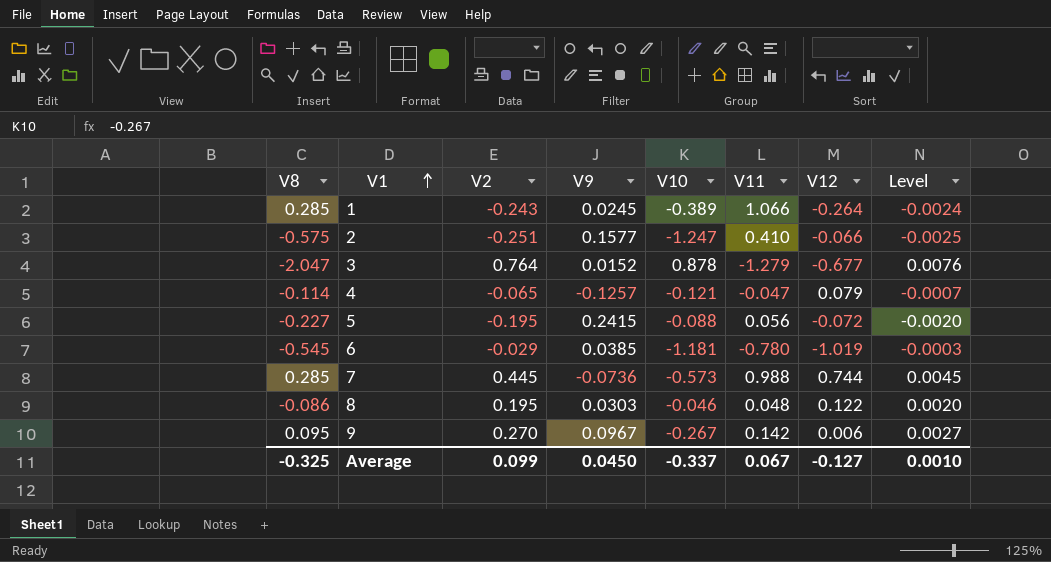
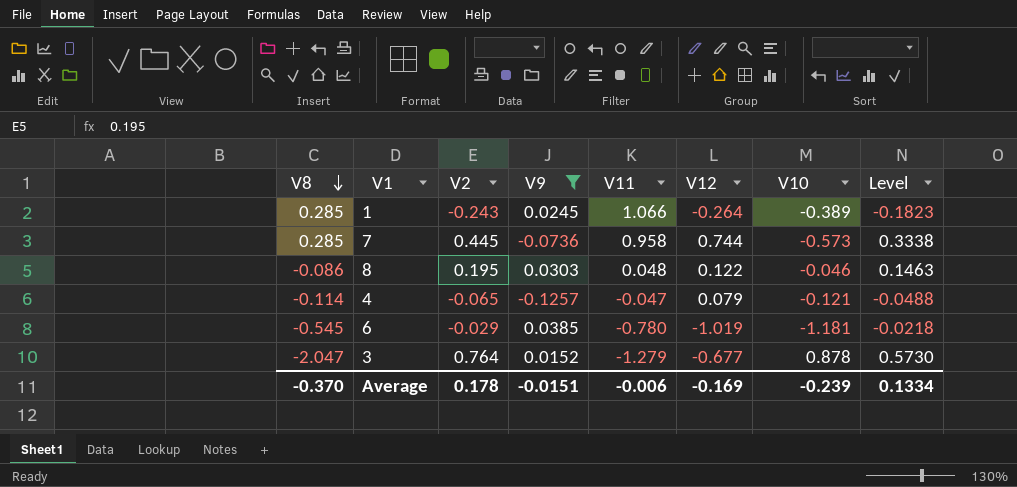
filter: none -> V9 <= 0.0385
row order: V1 ascending -> V8 descending
column V10 | position: 5 -> 7
column Level | formula: [V2] * 0.01 -> [V2] * 0.75
7 | V11: 0.988 -> 0.958
Average | V8: -0.325 -> -0.370
Average | V2: 0.099 -> 0.178
Average | V9: 0.0450 -> -0.0151
Average | V11: 0.067 -> -0.006
Average | V12: -0.127 -> -0.169
Average | V10: -0.337 -> -0.239
Average | Level: 0.0010 -> 0.1334

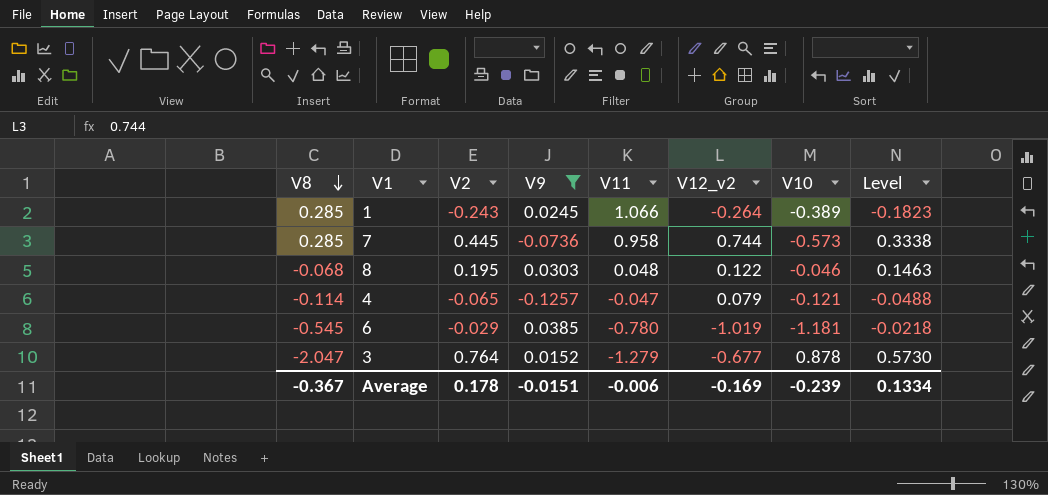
column name: V12 -> V12_v2
8 | V8: -0.086 -> -0.068
Average | V8: -0.370 -> -0.367

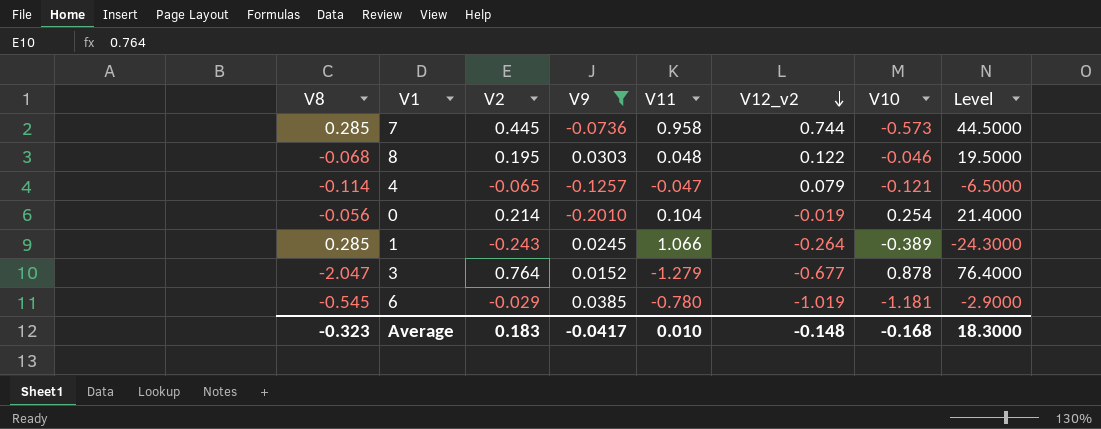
row order: V8 descending -> V12_v2 descending
column Level | formula: [V2] * 0.75 -> [V2] * 100
row 0: none -> -0.056 | 0.214 | -0.2010 | 0.104 | -0.019 | 0.254 | 21.4000
Average | V8: -0.367 -> -0.323
Average | V2: 0.178 -> 0.183
Average | V9: -0.0151 -> -0.0417
Average | V11: -0.006 -> 0.010
Average | V12_v2: -0.169 -> -0.148
Average | V10: -0.239 -> -0.168
Average | Level: 0.1334 -> 18.3000

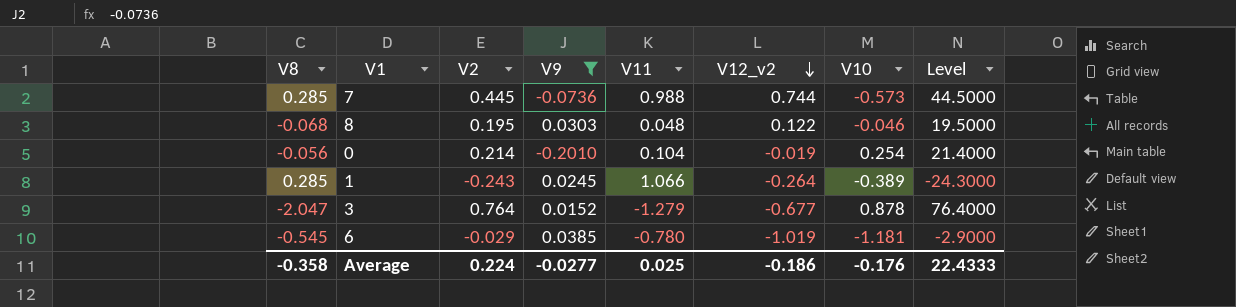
row 4: -0.114 | -0.065 | -0.1257 | -0.047 | 0.079 | -0.121 | -6.5000 -> none
7 | V11: 0.958 -> 0.988
Average | V8: -0.323 -> -0.358
Average | V2: 0.183 -> 0.224
Average | V9: -0.0417 -> -0.0277
Average | V11: 0.010 -> 0.025
Average | V12_v2: -0.148 -> -0.186
Average | V10: -0.168 -> -0.176
Average | Level: 18.3000 -> 22.4333

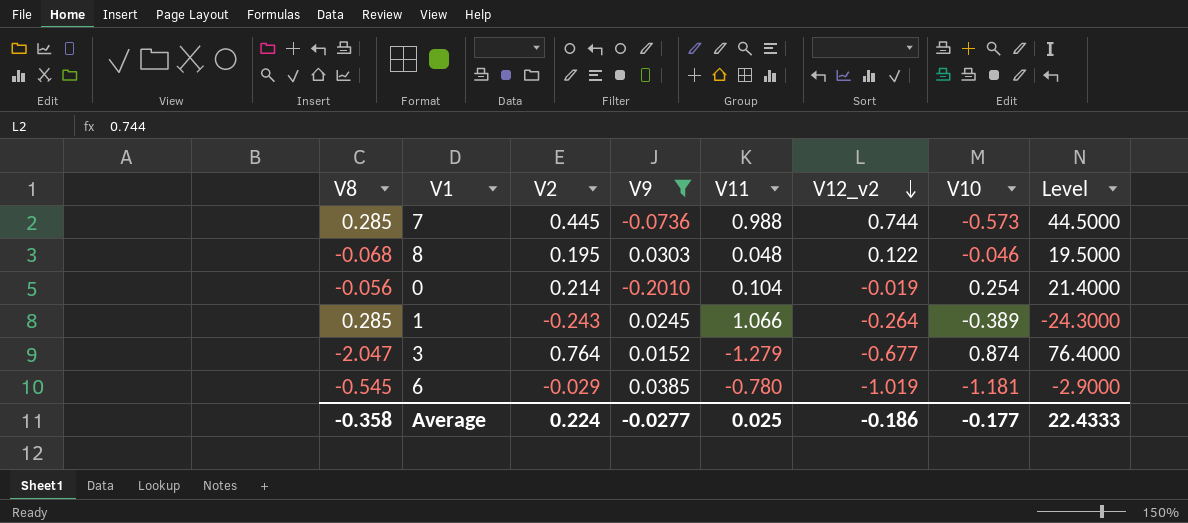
3 | V10: 0.878 -> 0.874
Average | V10: -0.176 -> -0.177

